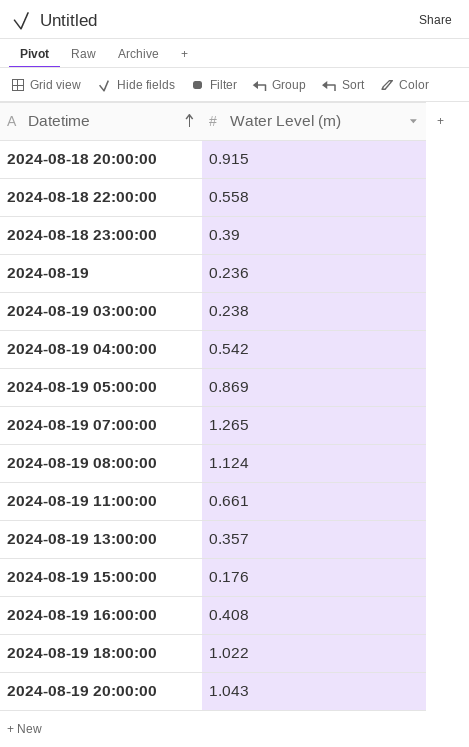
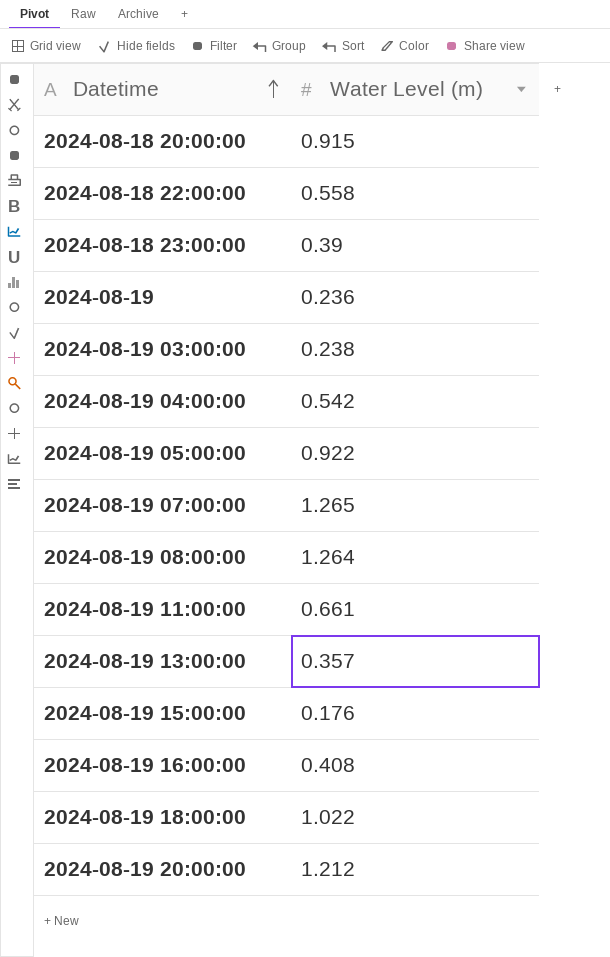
2024-08-19 05:00:00 | Water Level (m): 0.869 -> 0.922
2024-08-19 08:00:00 | Water Level (m): 1.124 -> 1.264
2024-08-19 20:00:00 | Water Level (m): 1.043 -> 1.212

